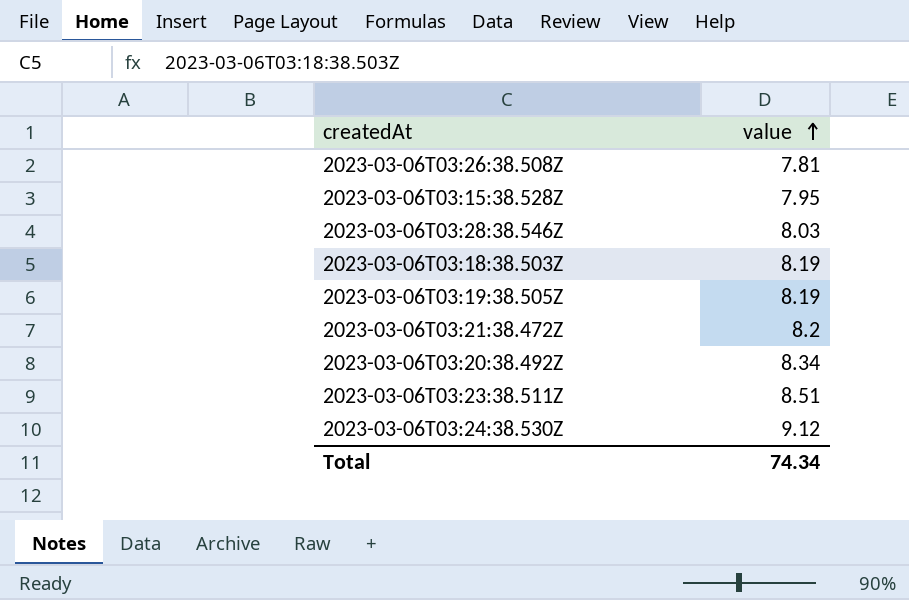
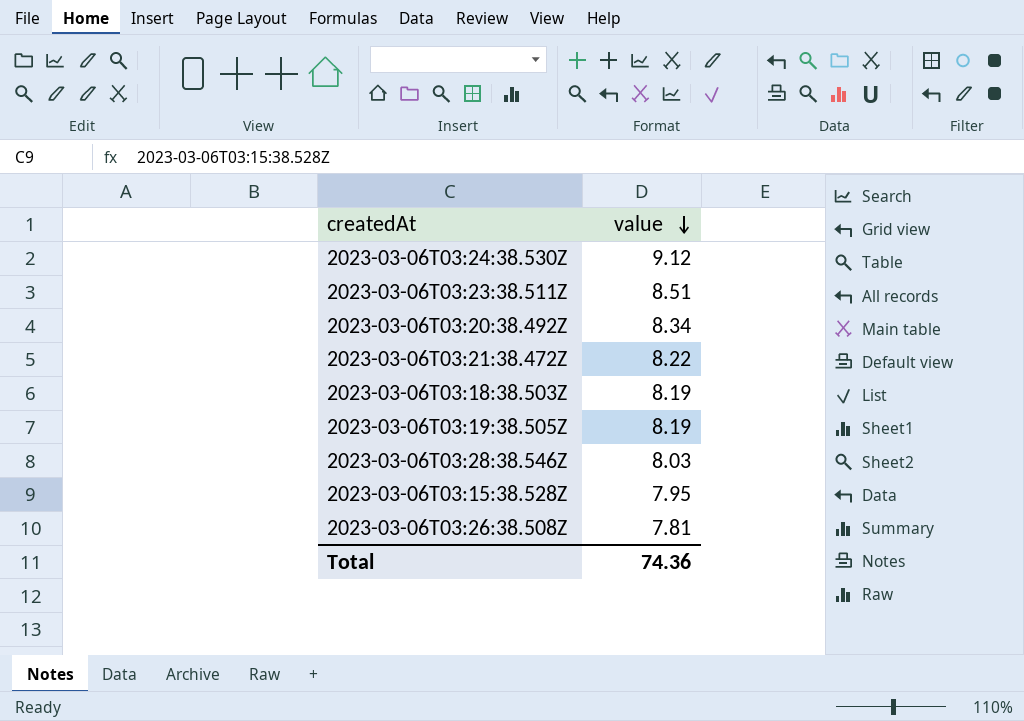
row order: value ascending -> value descending
2023-03-06T03:21:38.472Z | value: 8.2 -> 8.22
Total | value: 74.34 -> 74.36

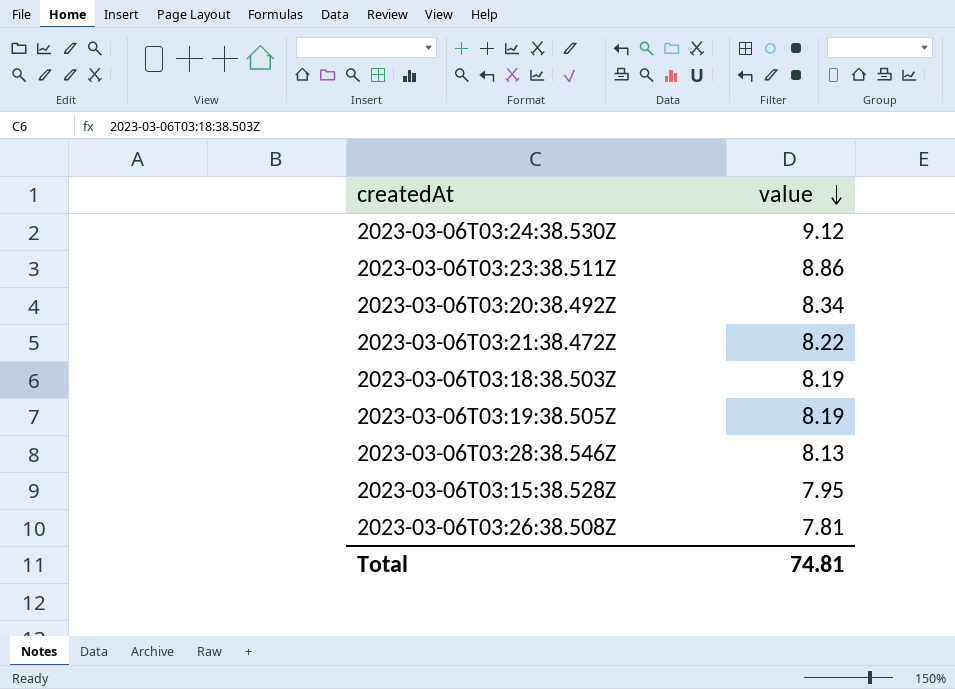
2023-03-06T03:23:38.511Z | value: 8.51 -> 8.86
2023-03-06T03:28:38.546Z | value: 8.03 -> 8.13
Total | value: 74.36 -> 74.81

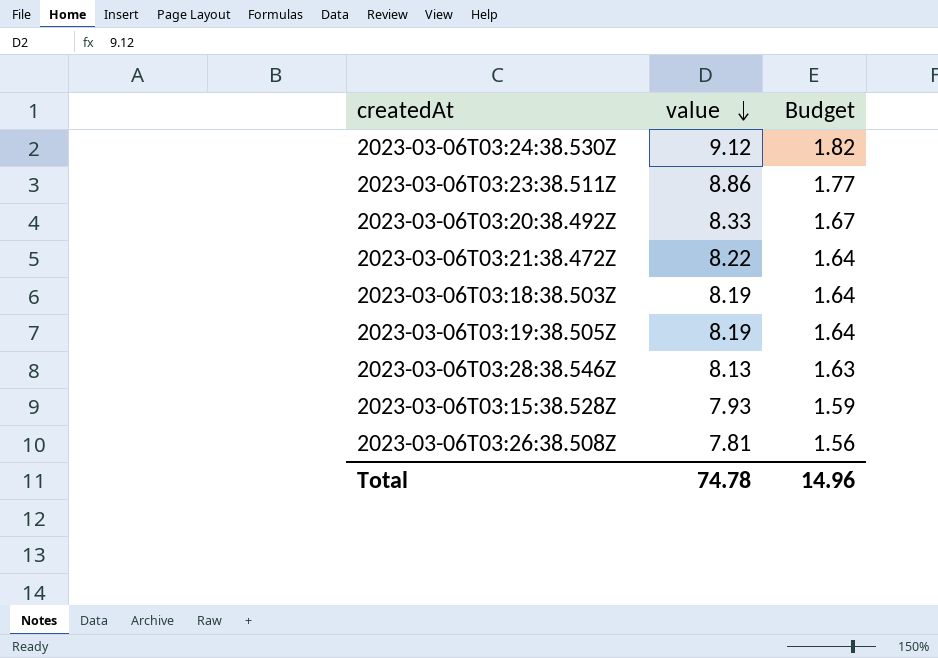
column Budget | formula: none -> [value] * 0.2
2023-03-06T03:20:38.492Z | value: 8.34 -> 8.33
2023-03-06T03:15:38.528Z | value: 7.95 -> 7.93
Total | value: 74.81 -> 74.78

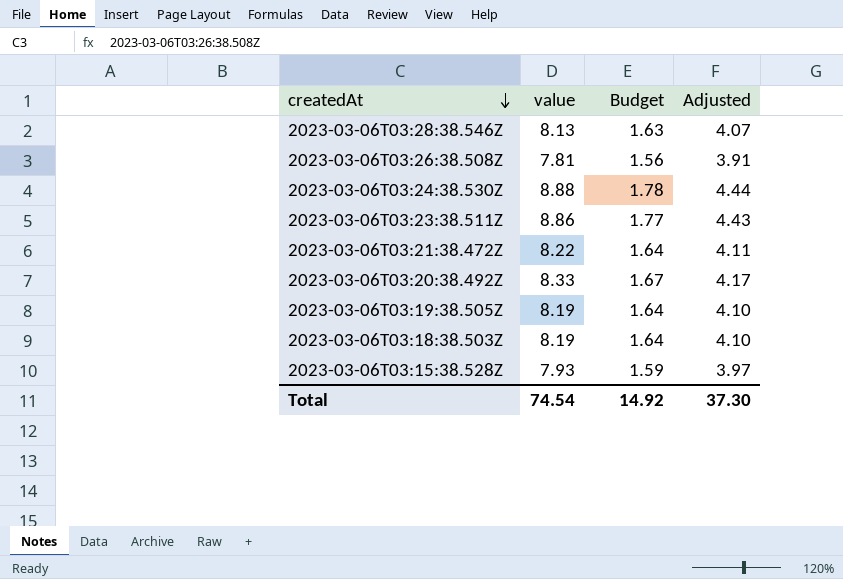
row order: value descending -> createdAt descending
column Adjusted | formula: none -> [value] * 0.5
2023-03-06T03:24:38.530Z | value: 9.12 -> 8.88
2023-03-06T03:24:38.530Z | Budget: 1.82 -> 1.78
Total | value: 74.78 -> 74.54
Total | Budget: 14.96 -> 14.92

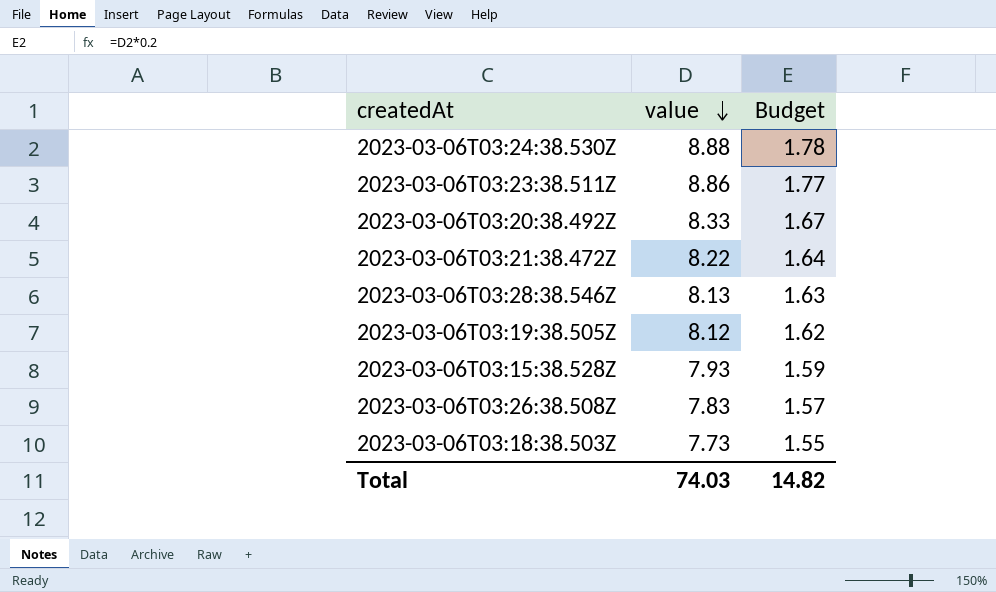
row order: createdAt descending -> value descending
column Adjusted | formula: [value] * 0.5 -> none
2023-03-06T03:19:38.505Z | value: 8.19 -> 8.12
2023-03-06T03:19:38.505Z | Budget: 1.64 -> 1.62
2023-03-06T03:26:38.508Z | value: 7.81 -> 7.83
2023-03-06T03:26:38.508Z | Budget: 1.56 -> 1.57
2023-03-06T03:18:38.503Z | value: 8.19 -> 7.73
2023-03-06T03:18:38.503Z | Budget: 1.64 -> 1.55
Total | value: 74.54 -> 74.03
Total | Budget: 14.92 -> 14.82

